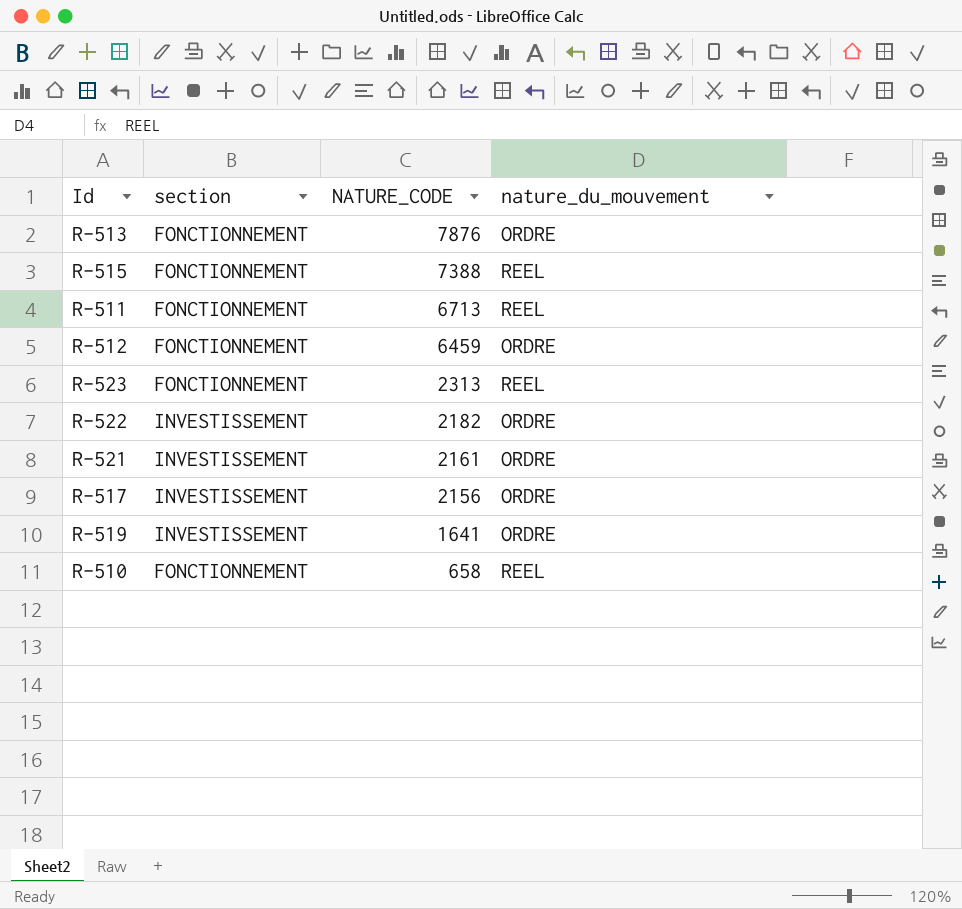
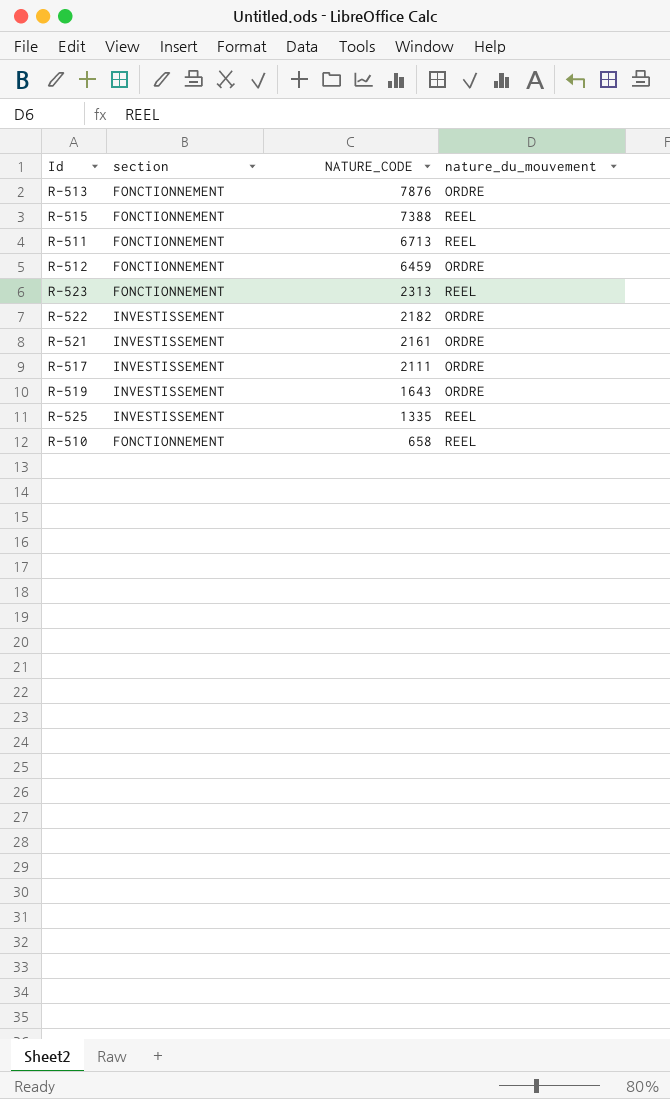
R-517 | NATURE_CODE: 2156 -> 2111
R-519 | NATURE_CODE: 1641 -> 1643
row R-525: none -> INVESTISSEMENT | 1335 | REEL

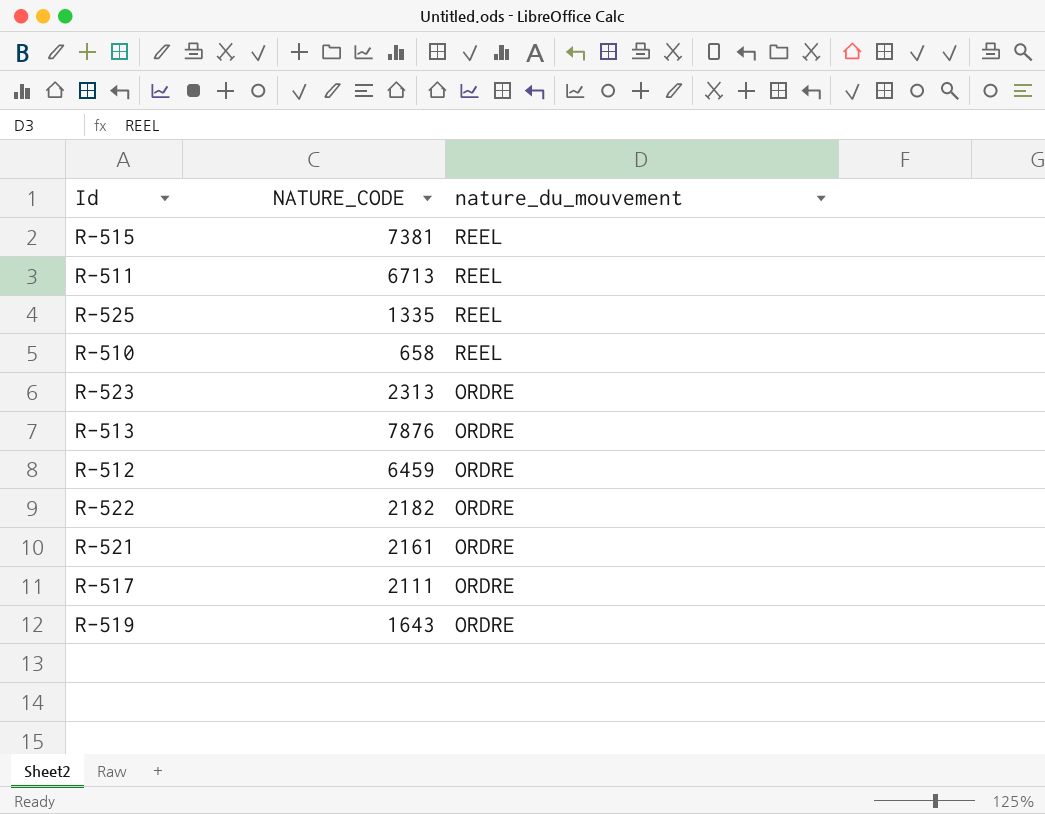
row order: NATURE_CODE descending -> nature_du_mouvement descending
column section | position: 2 -> none
R-515 | NATURE_CODE: 7388 -> 7381
R-523 | nature_du_mouvement: REEL -> ORDRE

